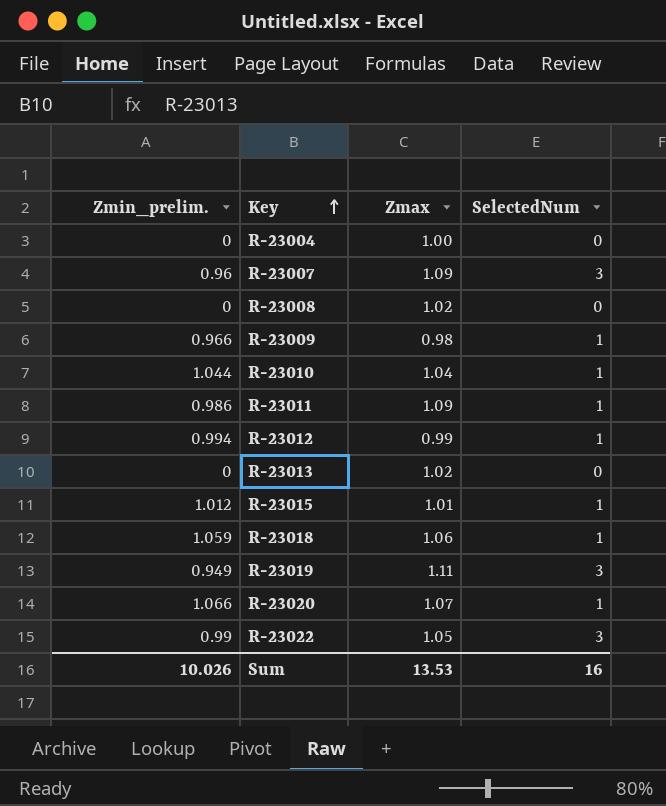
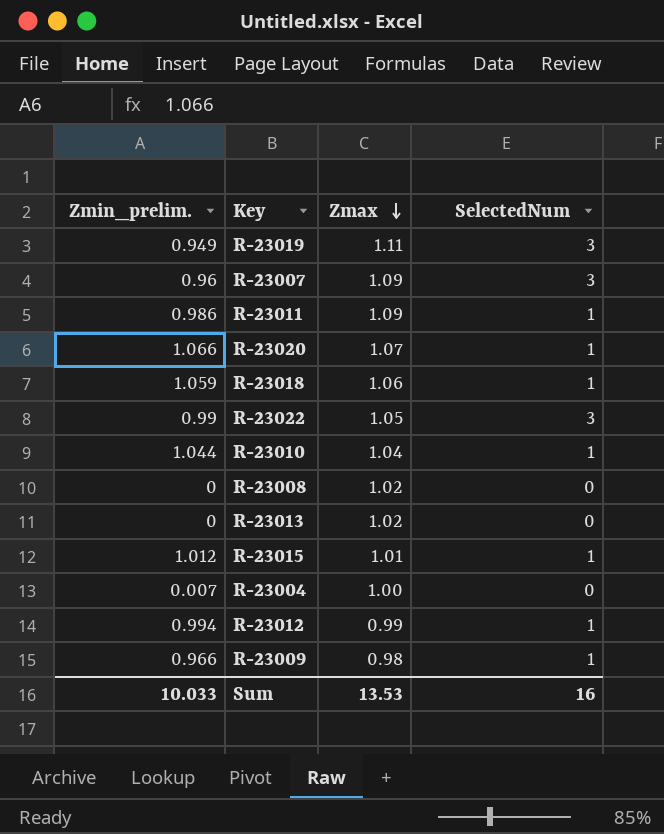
row order: Key ascending -> Zmax descending
R-23004 | Zmin_prelim.: 0 -> 0.007
Sum | Zmin_prelim.: 10.026 -> 10.033

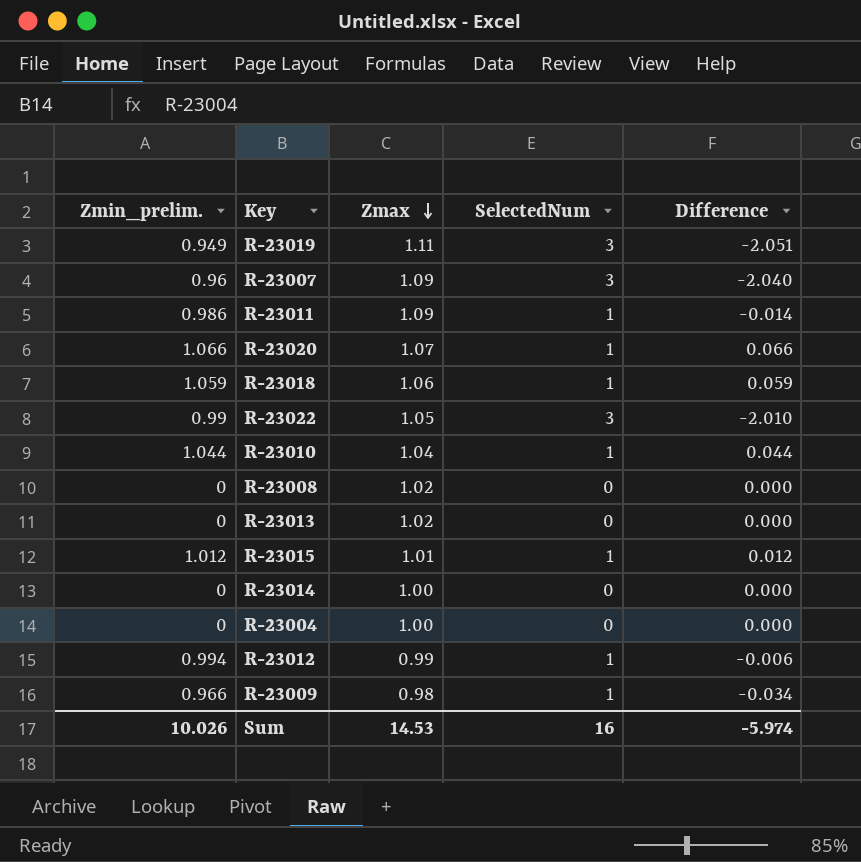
column Difference | formula: none -> [Zmin_prelim.] - [SelectedNum]
row R-23014: none -> 0 | 1.00 | 0 | 0.000
R-23004 | Zmin_prelim.: 0.007 -> 0
Sum | Zmin_prelim.: 10.033 -> 10.026
Sum | Zmax: 13.53 -> 14.53

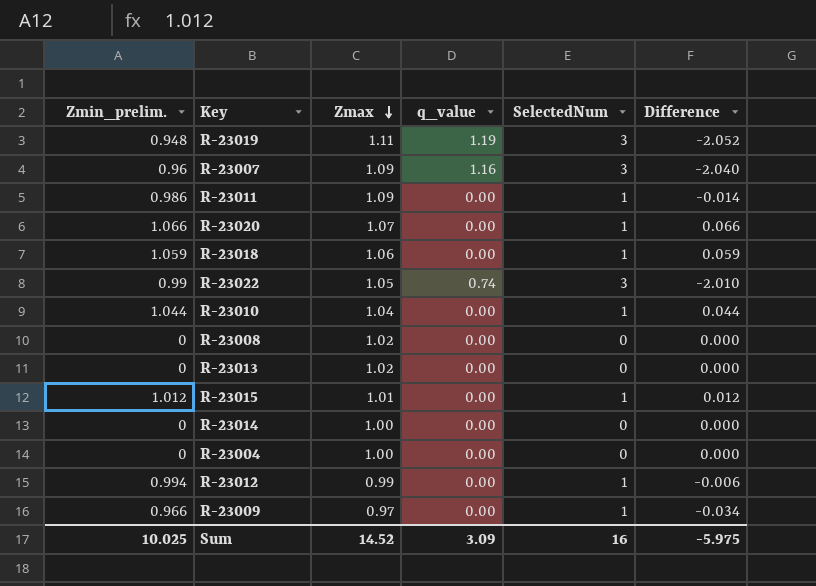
column q_value | position: none -> 4
R-23019 | Zmin_prelim.: 0.949 -> 0.948
R-23019 | Difference: -2.051 -> -2.052
R-23009 | Zmax: 0.98 -> 0.97
Sum | Zmin_prelim.: 10.026 -> 10.025
Sum | Zmax: 14.53 -> 14.52
Sum | Difference: -5.974 -> -5.975

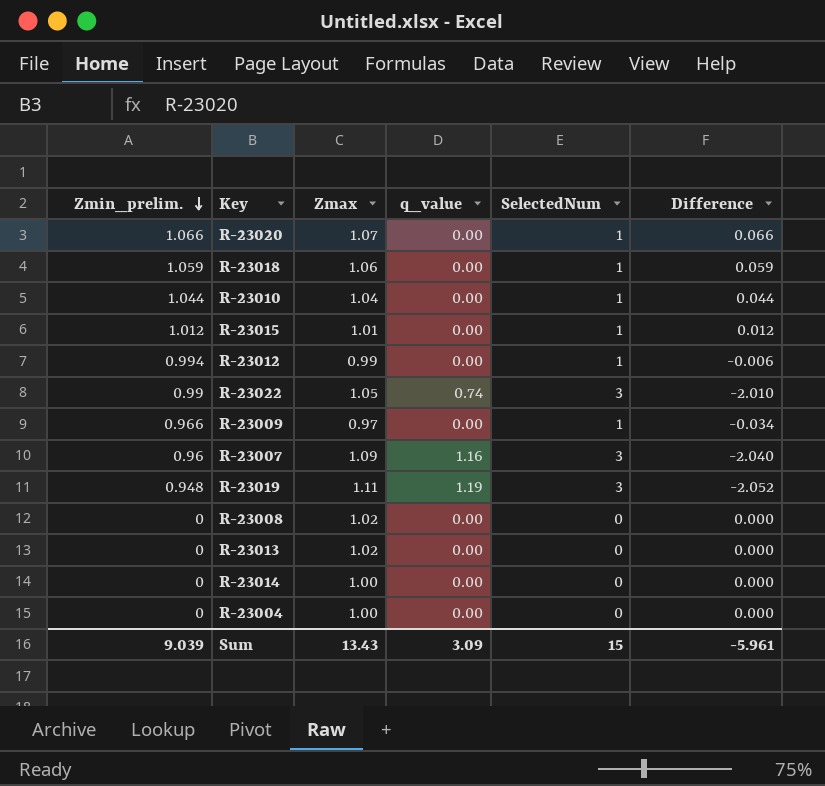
row order: Zmax descending -> Zmin_prelim. descending
row R-23011: 0.986 | 1.09 | 0.00 | 1 | -0.014 -> none
Sum | Zmin_prelim.: 10.025 -> 9.039
Sum | Zmax: 14.52 -> 13.43
Sum | SelectedNum: 16 -> 15
Sum | Difference: -5.975 -> -5.961

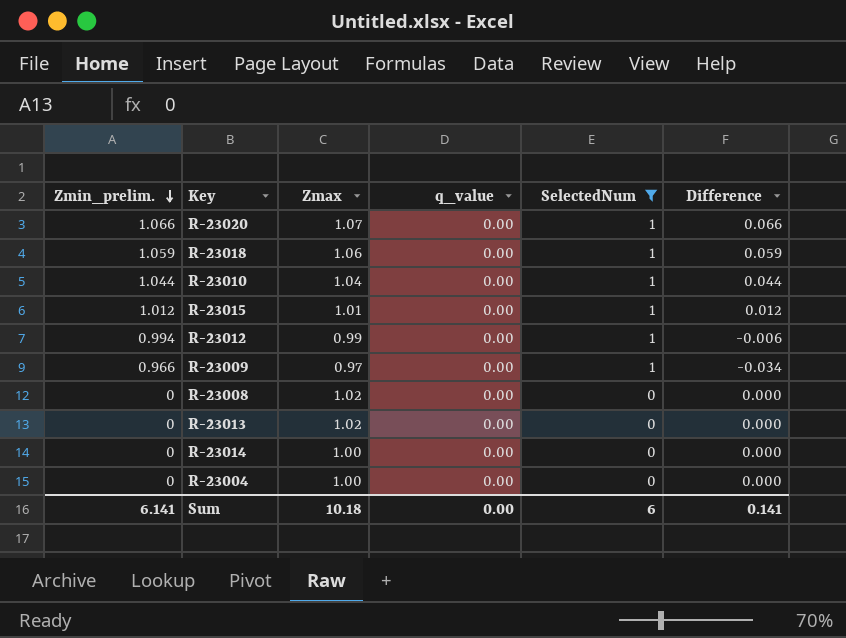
filter: none -> SelectedNum != 3
Sum | Zmin_prelim.: 9.039 -> 6.141
Sum | Zmax: 13.43 -> 10.18
Sum | q_value: 3.09 -> 0.00
Sum | SelectedNum: 15 -> 6
Sum | Difference: -5.961 -> 0.141

